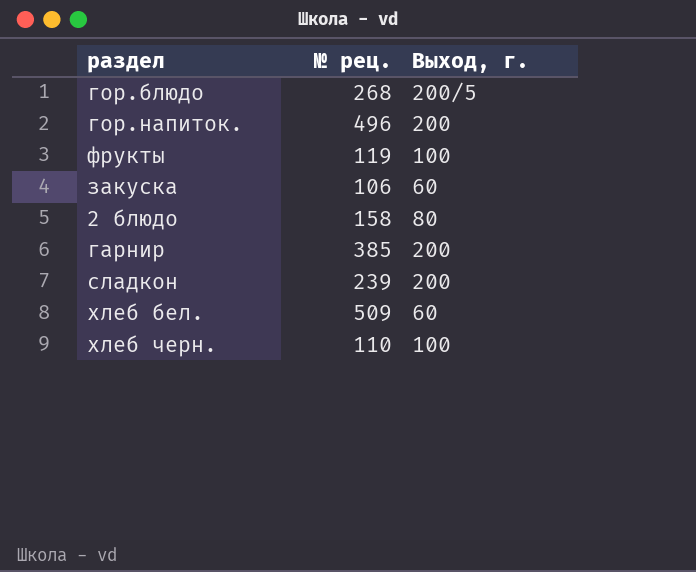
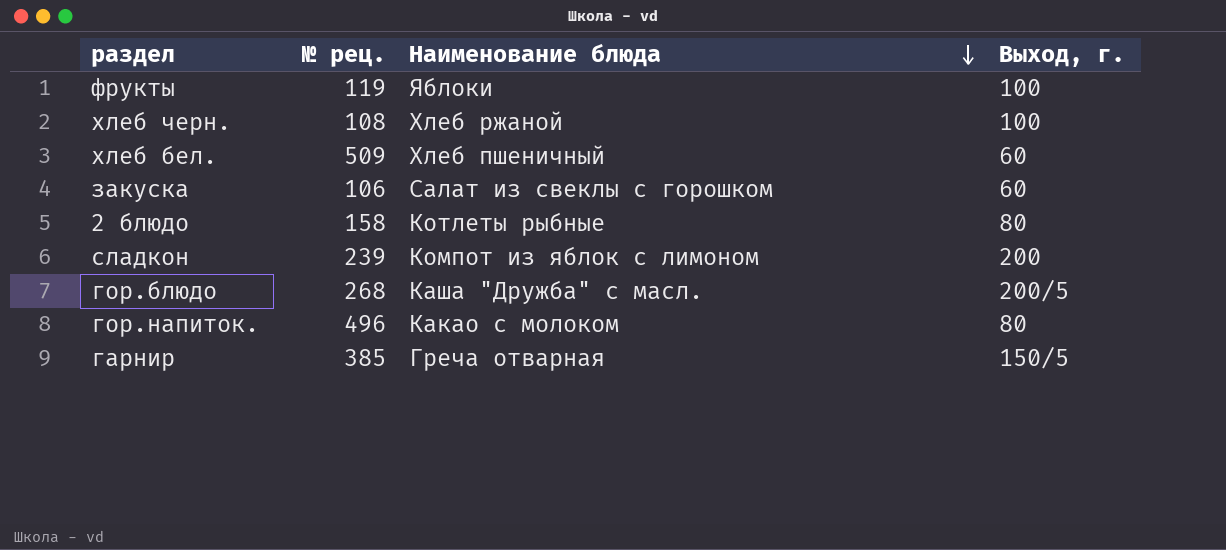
row order: none -> Наименование блюда descending
column Наименование блюда | position: none -> 3
хлеб черн. | № рец.: 110 -> 108
гор.напиток. | Выход, г.: 200 -> 80
гарнир | Выход, г.: 200 -> 150/5

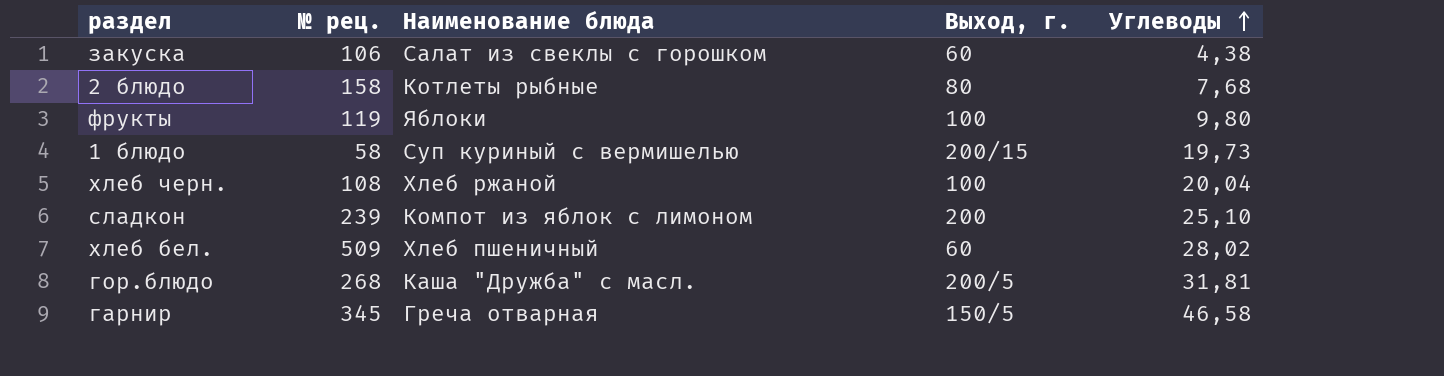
row order: Наименование блюда descending -> Углеводы ascending
column Углеводы | position: none -> 5
row гор.напиток.: 496 | Какао с молоком | 80 -> none
row 1 блюдо: none -> 58 | Суп куриный с вермишелью | 200/15 | 19,73
гарнир | № рец.: 385 -> 345

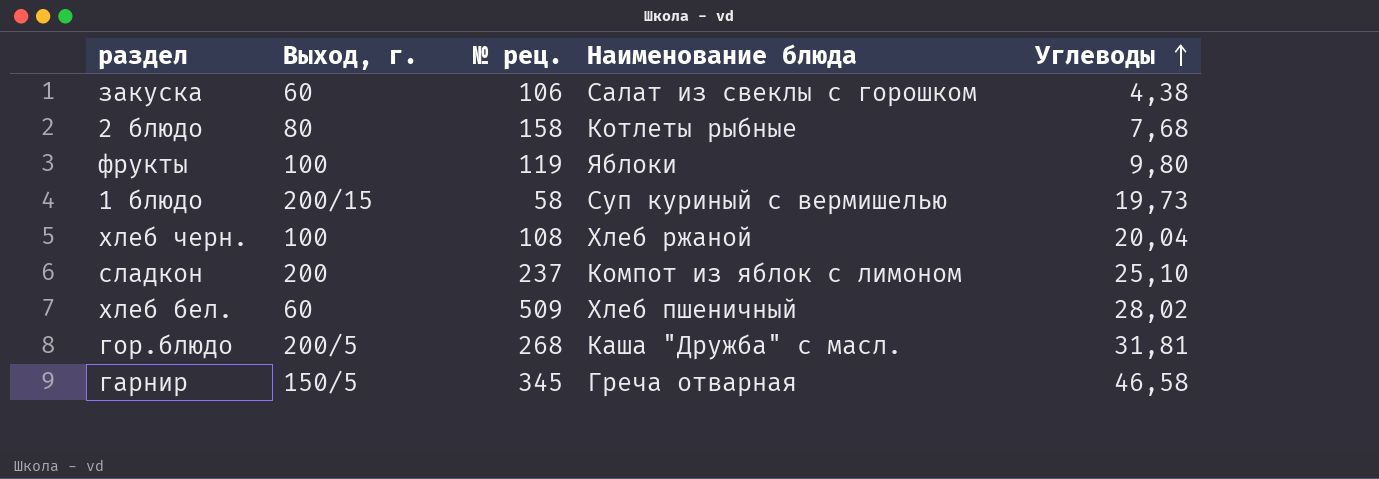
column Выход, г. | position: 4 -> 2
сладкон | № рец.: 239 -> 237

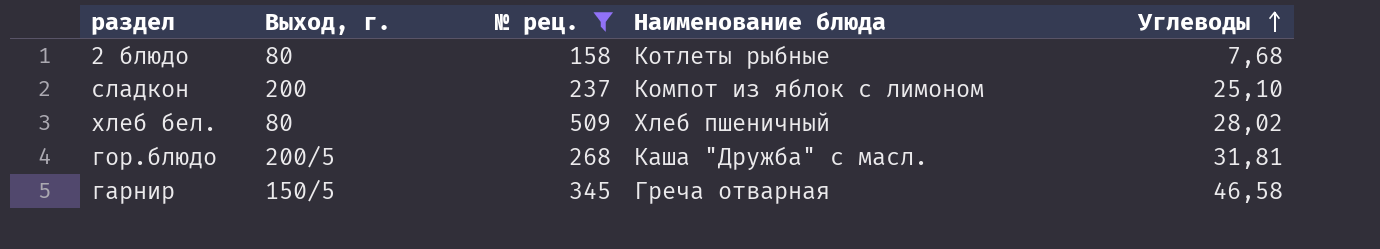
filter: none -> № рец. >= 158
хлеб бел. | Выход, г.: 60 -> 80

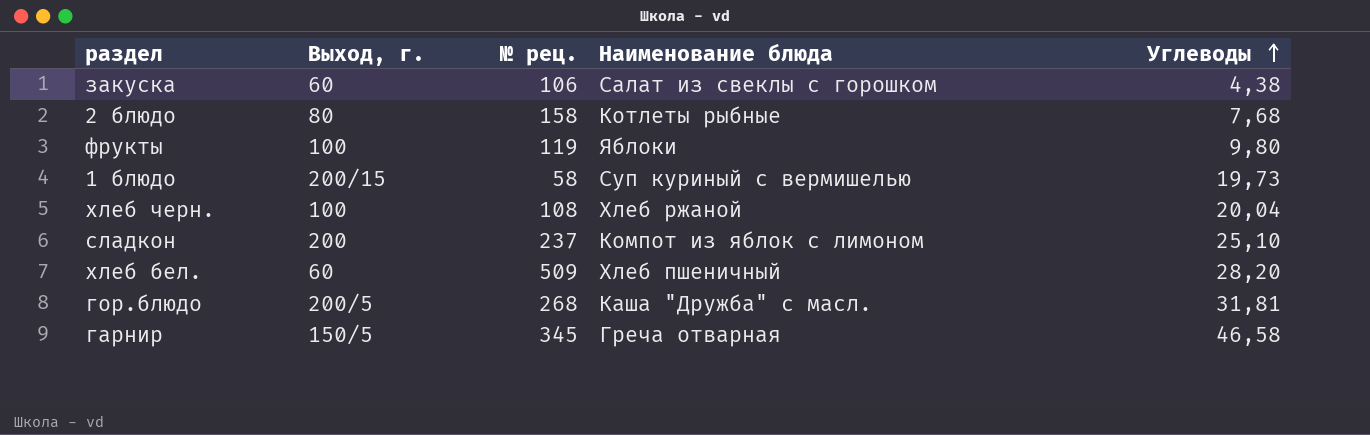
filter: № рец. >= 158 -> none
хлеб бел. | Выход, г.: 80 -> 60
хлеб бел. | Углеводы: 28,02 -> 28,20

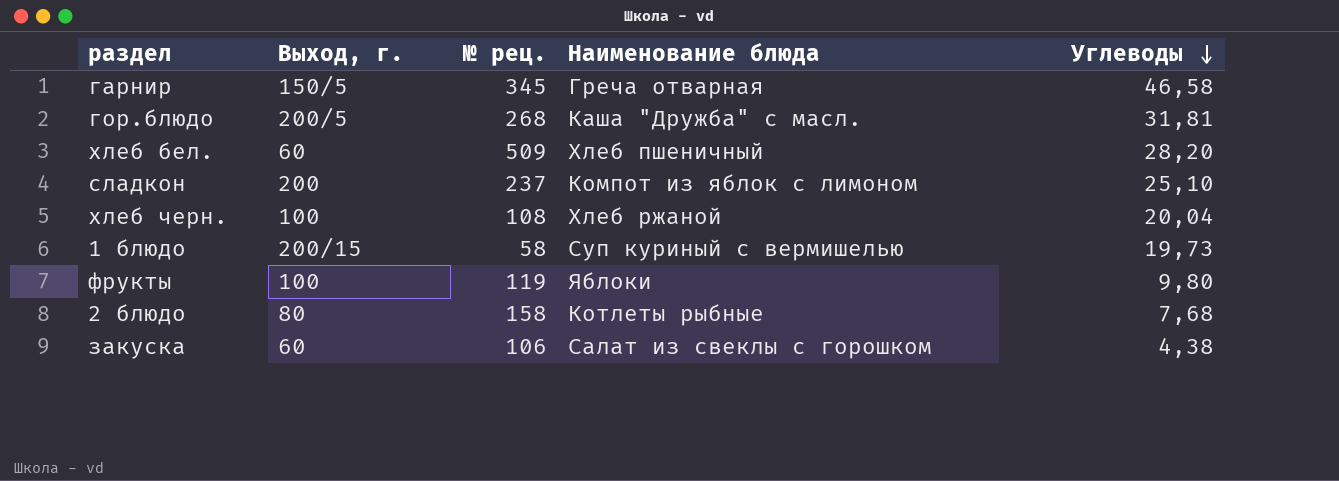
row order: Углеводы ascending -> Углеводы descending

